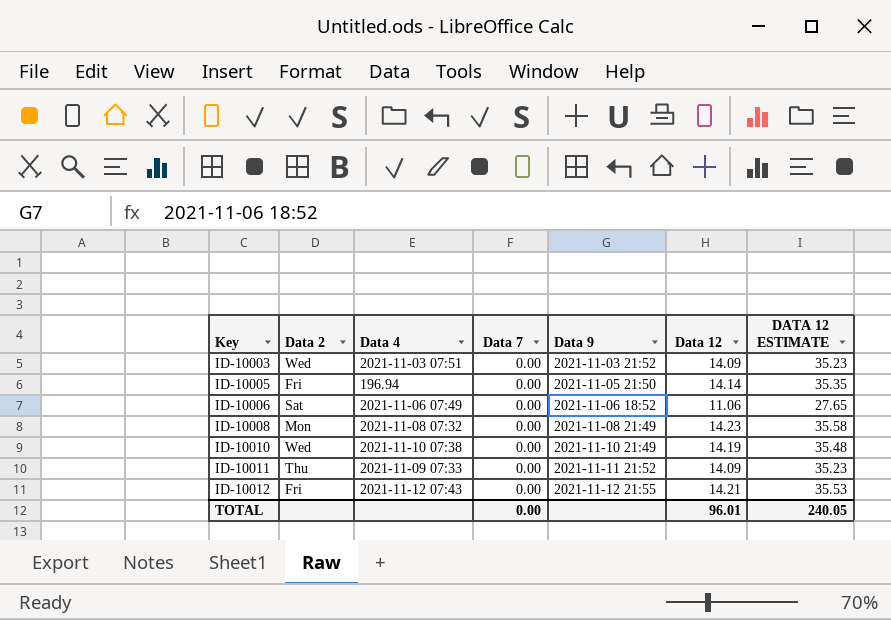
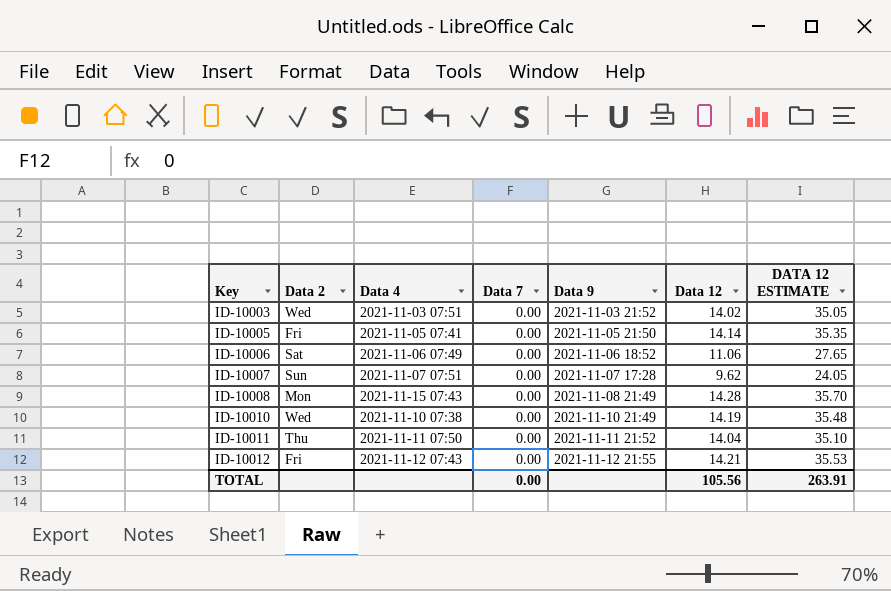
ID-10003 | Data 12: 14.09 -> 14.02
ID-10003 | DATA 12 ESTIMATE: 35.23 -> 35.05
ID-10005 | Data 4: 196.94 -> 2021-11-05 07:41
row ID-10007: none -> Sun | 2021-11-07 07:51 | 0.00 | 2021-11-07 17:28 | 9.62 | 24.05
ID-10008 | Data 4: 2021-11-08 07:32 -> 2021-11-15 07:43
ID-10008 | Data 12: 14.23 -> 14.28
ID-10008 | DATA 12 ESTIMATE: 35.58 -> 35.70
ID-10011 | Data 4: 2021-11-09 07:33 -> 2021-11-11 07:50
ID-10011 | Data 12: 14.09 -> 14.04
ID-10011 | DATA 12 ESTIMATE: 35.23 -> 35.10
TOTAL | Data 12: 96.01 -> 105.56
TOTAL | DATA 12 ESTIMATE: 240.05 -> 263.91

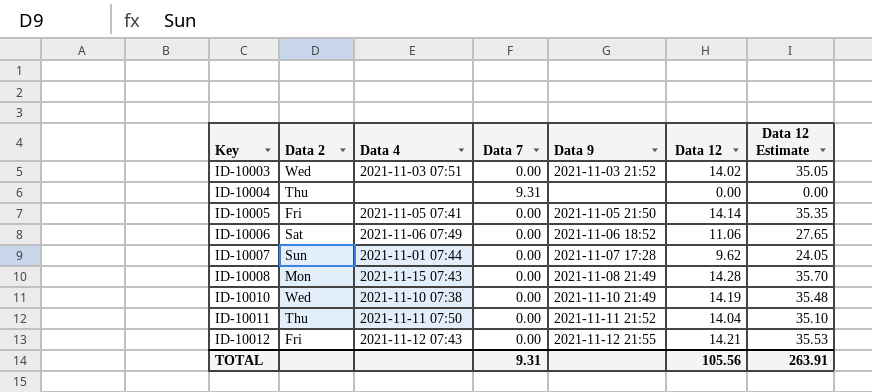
column name: DATA 12 ESTIMATE -> Data 12 Estimate
row ID-10004: none -> Thu | none | 9.31 | none | 0.00 | 0.00
ID-10007 | Data 4: 2021-11-07 07:51 -> 2021-11-01 07:44
TOTAL | Data 7: 0.00 -> 9.31

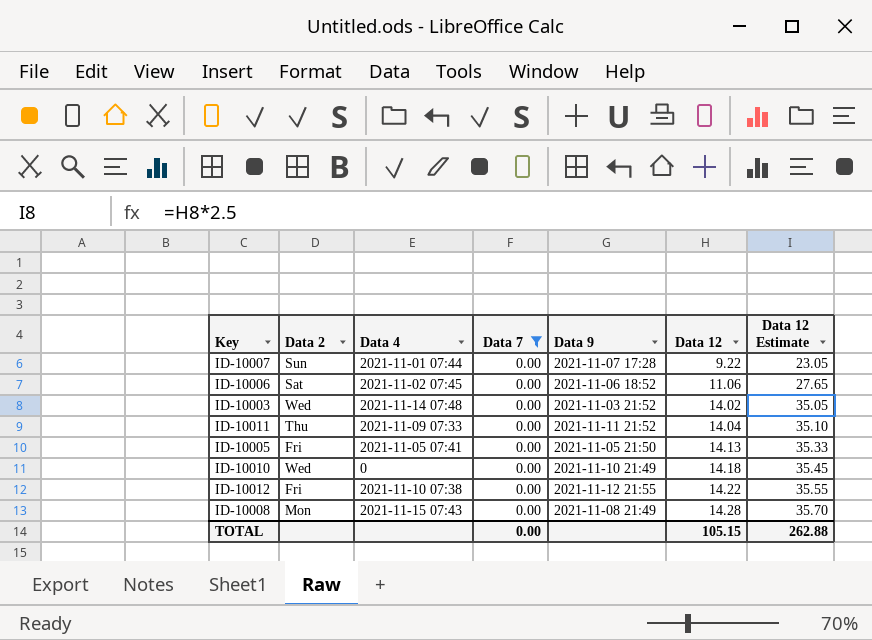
filter: none -> Data 7 = 0.00
row order: Key ascending -> Data 12 ascending
ID-10007 | Data 12: 9.62 -> 9.22
ID-10007 | Data 12 Estimate: 24.05 -> 23.05
ID-10006 | Data 4: 2021-11-06 07:49 -> 2021-11-02 07:45
ID-10003 | Data 4: 2021-11-03 07:51 -> 2021-11-14 07:48
ID-10011 | Data 4: 2021-11-11 07:50 -> 2021-11-09 07:33
ID-10005 | Data 12: 14.14 -> 14.13
ID-10005 | Data 12 Estimate: 35.35 -> 35.33
ID-10010 | Data 4: 2021-11-10 07:38 -> 0
ID-10010 | Data 12: 14.19 -> 14.18
ID-10010 | Data 12 Estimate: 35.48 -> 35.45
ID-10012 | Data 4: 2021-11-12 07:43 -> 2021-11-10 07:38
ID-10012 | Data 12: 14.21 -> 14.22
ID-10012 | Data 12 Estimate: 35.53 -> 35.55
TOTAL | Data 7: 9.31 -> 0.00
TOTAL | Data 12: 105.56 -> 105.15
TOTAL | Data 12 Estimate: 263.91 -> 262.88

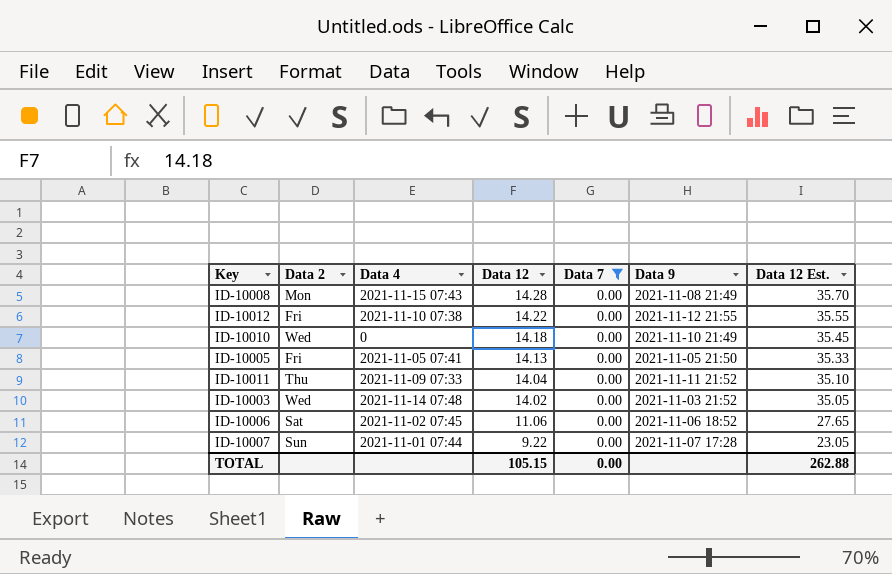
row order: Data 12 ascending -> Data 12 descending
column Data 12 | position: 6 -> 4
column name: Data 12 Estimate -> Data 12 Est.

